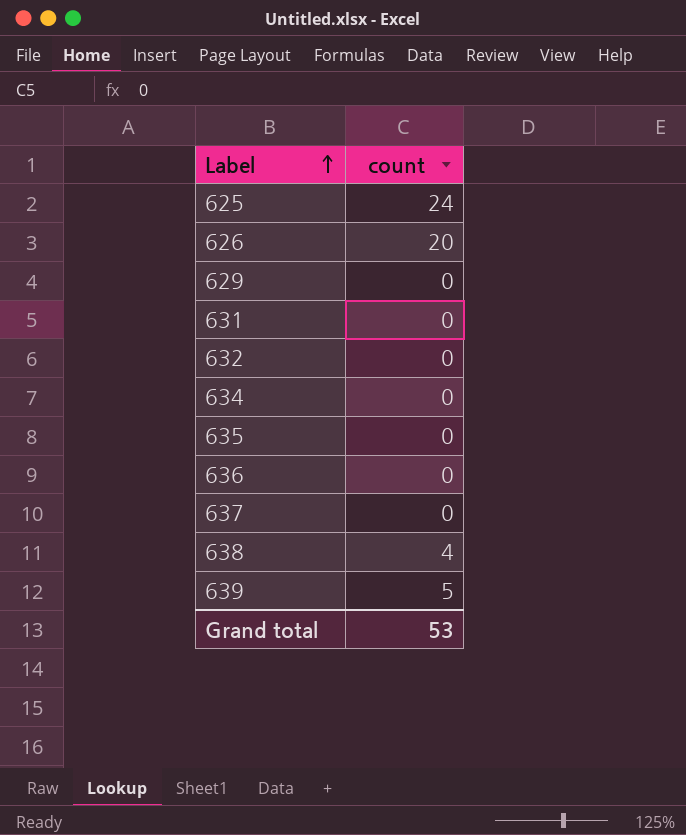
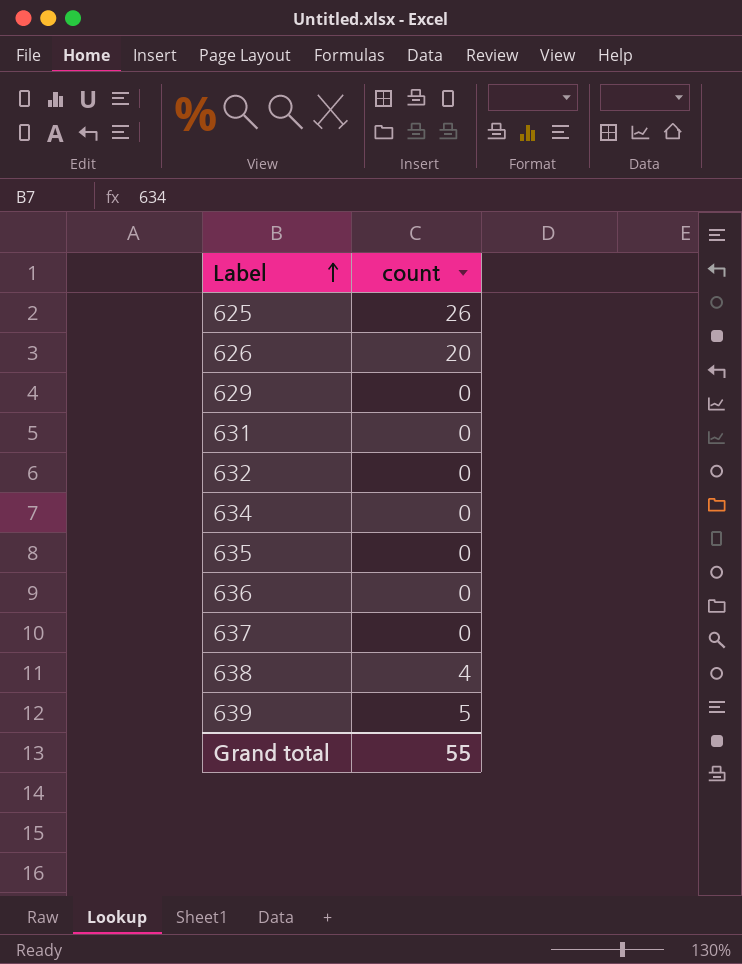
625 | count: 24 -> 26
Grand total | count: 53 -> 55

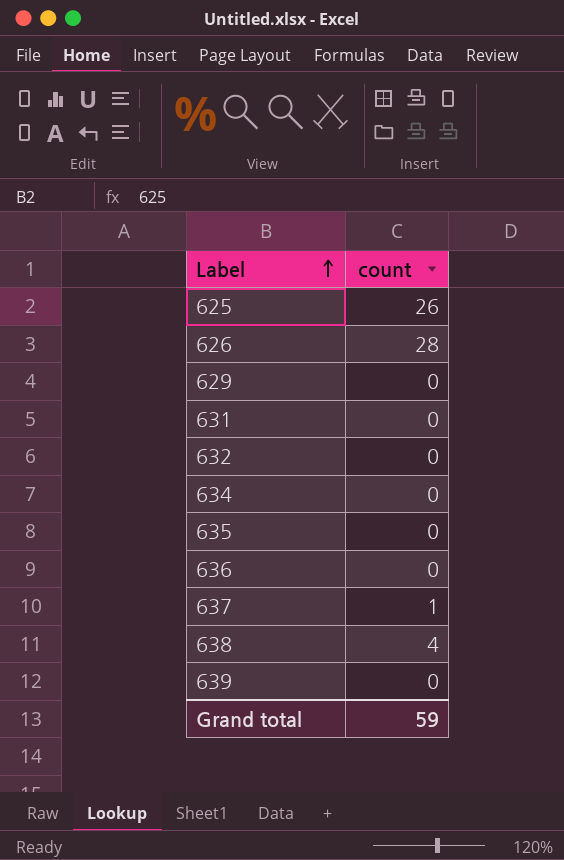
626 | count: 20 -> 28
637 | count: 0 -> 1
639 | count: 5 -> 0
Grand total | count: 55 -> 59

